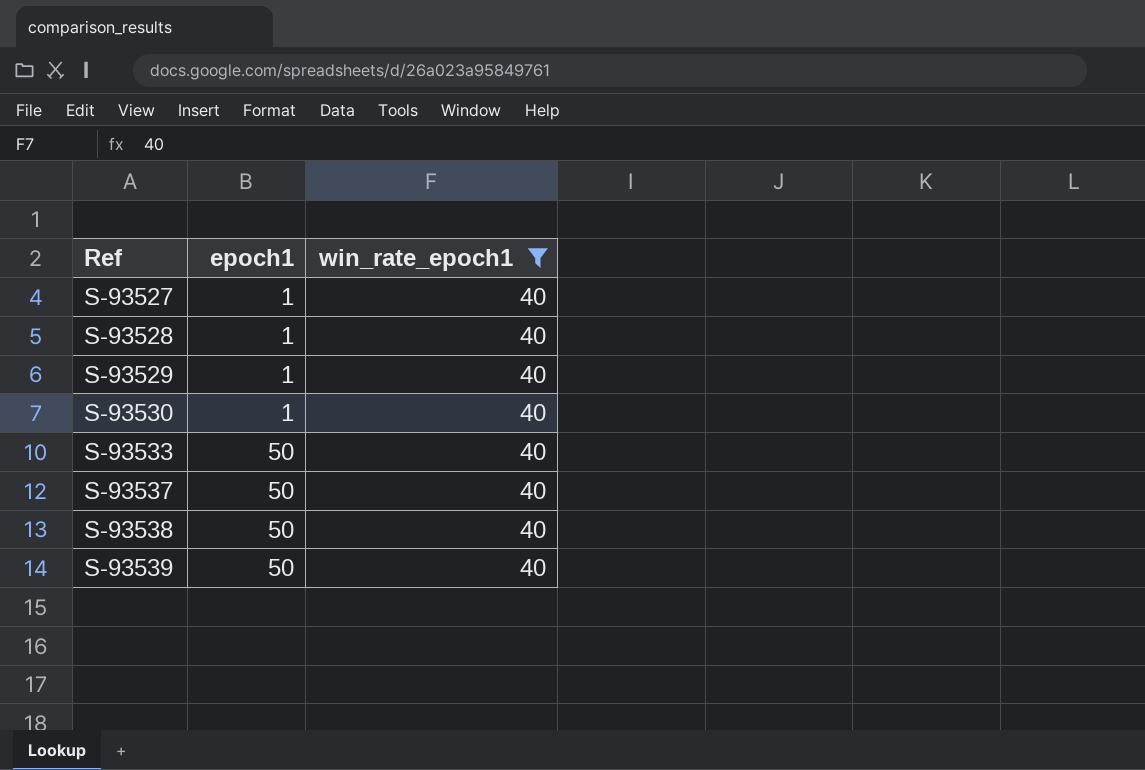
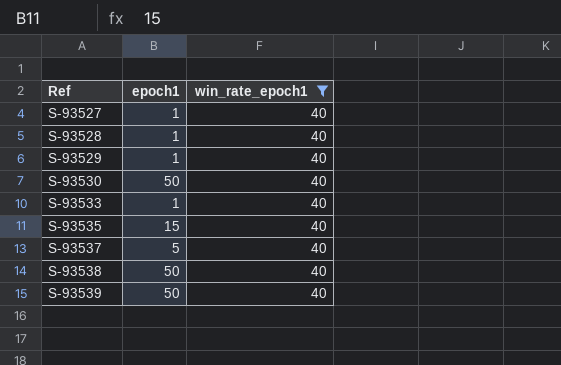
S-93530 | epoch1: 1 -> 50
S-93533 | epoch1: 50 -> 1
row S-93535: none -> 15 | 40
S-93537 | epoch1: 50 -> 5

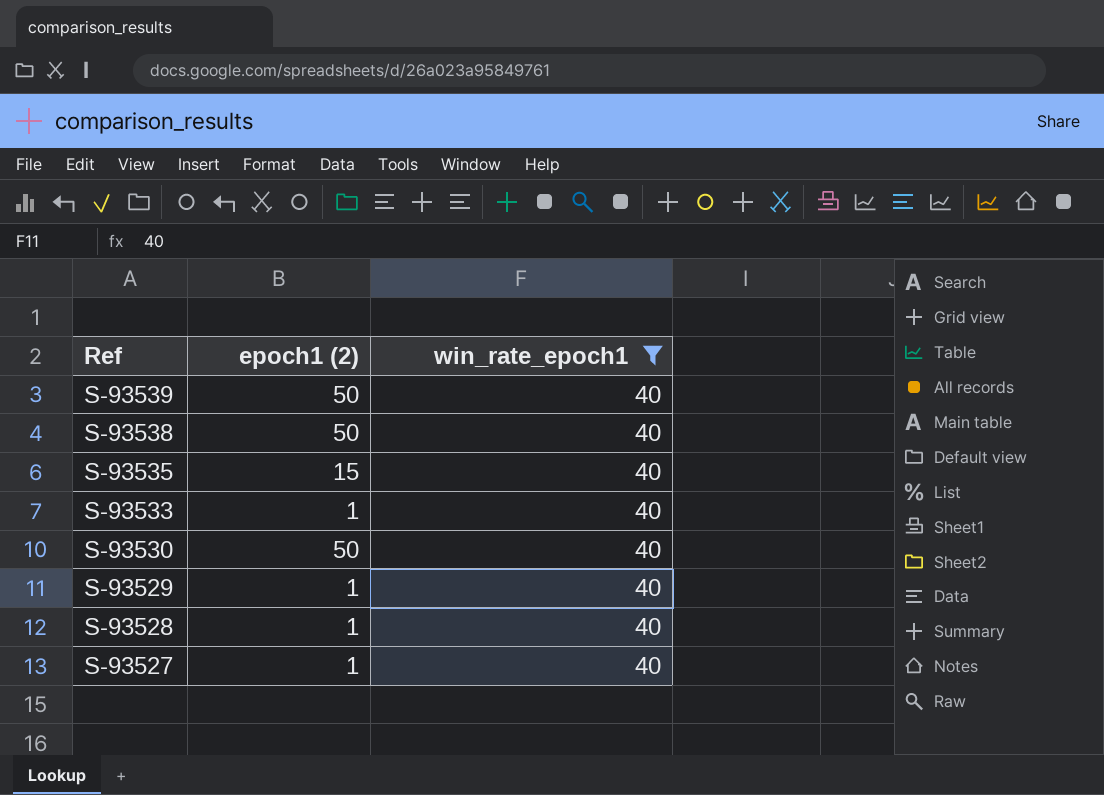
row order: Ref ascending -> Ref descending
column name: epoch1 -> epoch1 (2)
row S-93537: 5 | 40 -> none

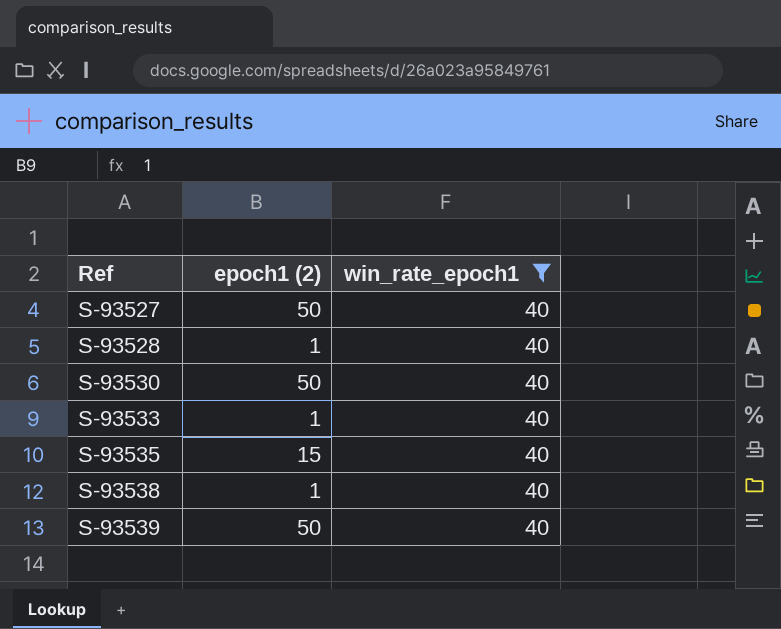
row order: Ref descending -> Ref ascending
row S-93529: 1 | 40 -> none
S-93527 | epoch1 (2): 1 -> 50
S-93538 | epoch1 (2): 50 -> 1

